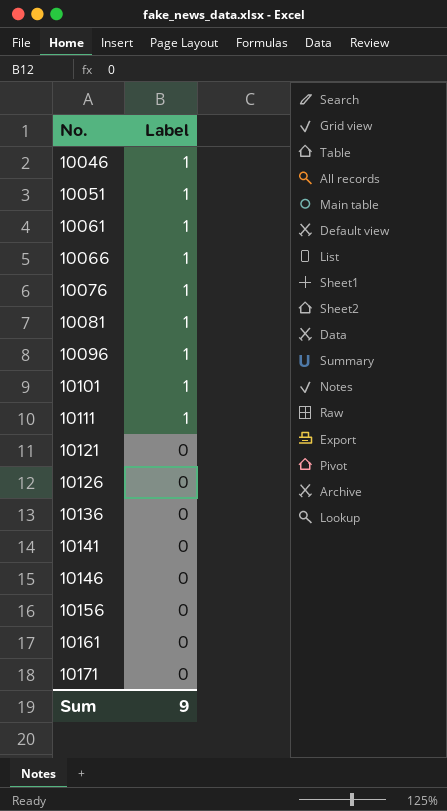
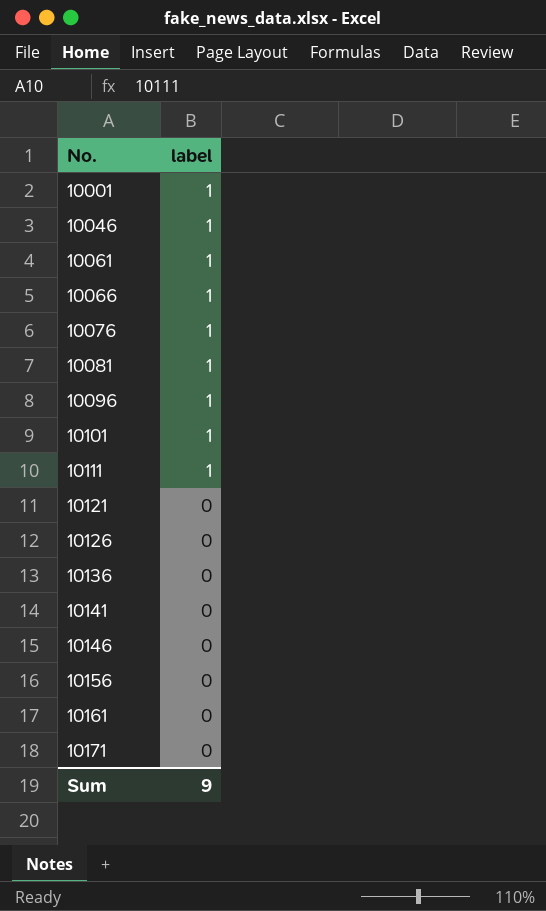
column name: Label -> label
row 10051: 1 -> none
row 10001: none -> 1

